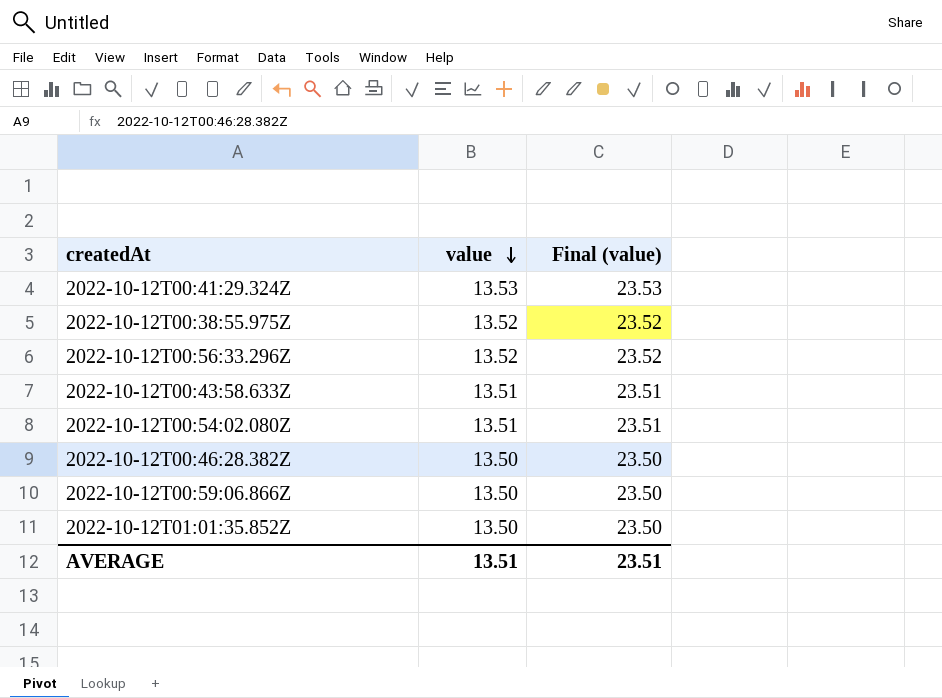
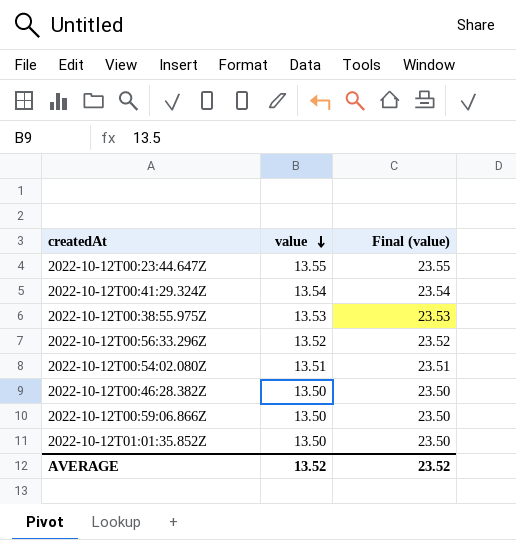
row 2022-10-12T00:43:58.633Z: 13.51 | 23.51 -> none
row 2022-10-12T00:23:44.647Z: none -> 13.55 | 23.55
2022-10-12T00:41:29.324Z | value: 13.53 -> 13.54
2022-10-12T00:41:29.324Z | Final (value): 23.53 -> 23.54
2022-10-12T00:38:55.975Z | value: 13.52 -> 13.53
2022-10-12T00:38:55.975Z | Final (value): 23.52 -> 23.53
AVERAGE | value: 13.51 -> 13.52
AVERAGE | Final (value): 23.51 -> 23.52

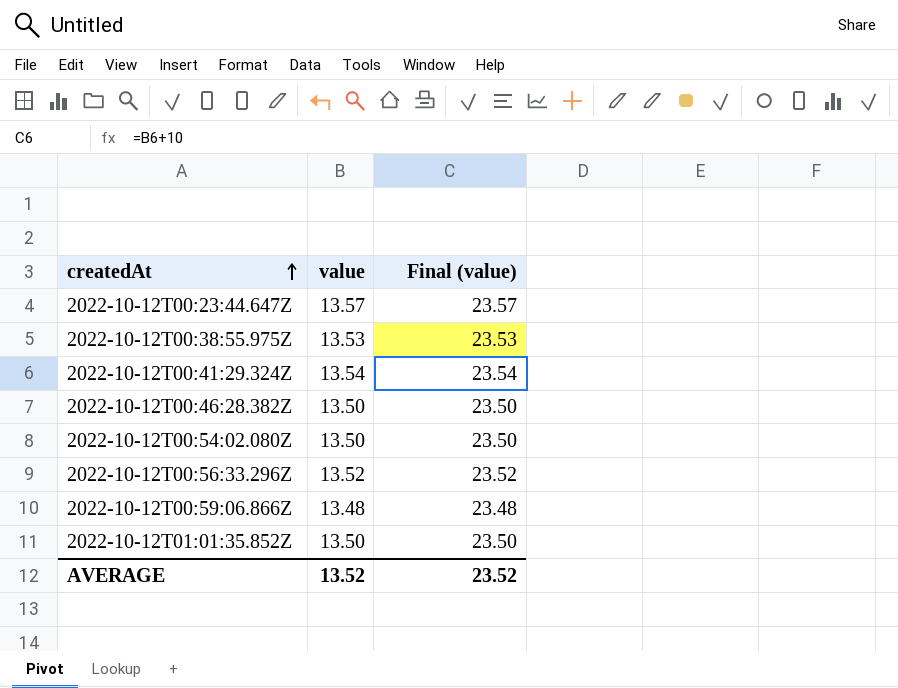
row order: value descending -> createdAt ascending
2022-10-12T00:23:44.647Z | value: 13.55 -> 13.57
2022-10-12T00:23:44.647Z | Final (value): 23.55 -> 23.57
2022-10-12T00:54:02.080Z | value: 13.51 -> 13.50
2022-10-12T00:54:02.080Z | Final (value): 23.51 -> 23.50
2022-10-12T00:59:06.866Z | value: 13.50 -> 13.48
2022-10-12T00:59:06.866Z | Final (value): 23.50 -> 23.48

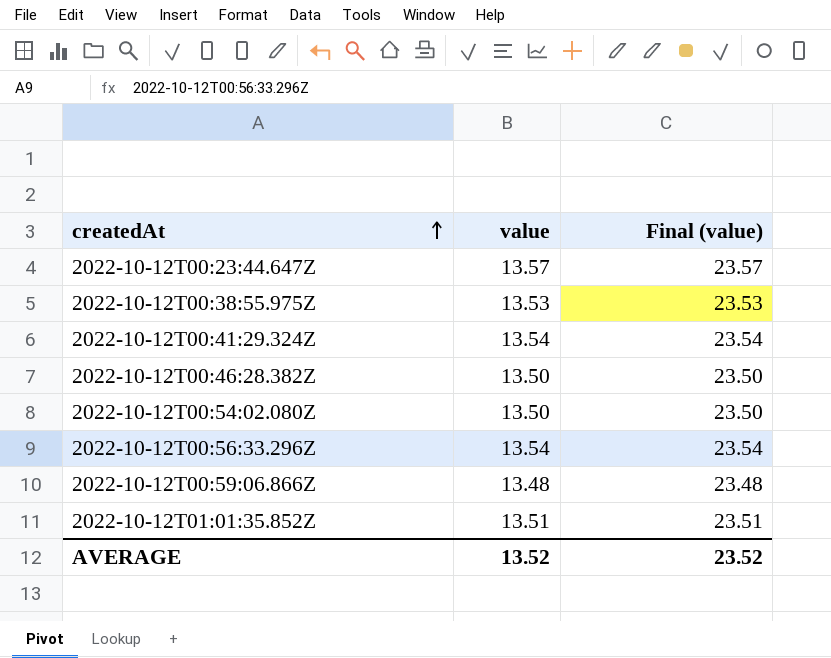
2022-10-12T00:56:33.296Z | value: 13.52 -> 13.54
2022-10-12T00:56:33.296Z | Final (value): 23.52 -> 23.54
2022-10-12T01:01:35.852Z | value: 13.50 -> 13.51
2022-10-12T01:01:35.852Z | Final (value): 23.50 -> 23.51

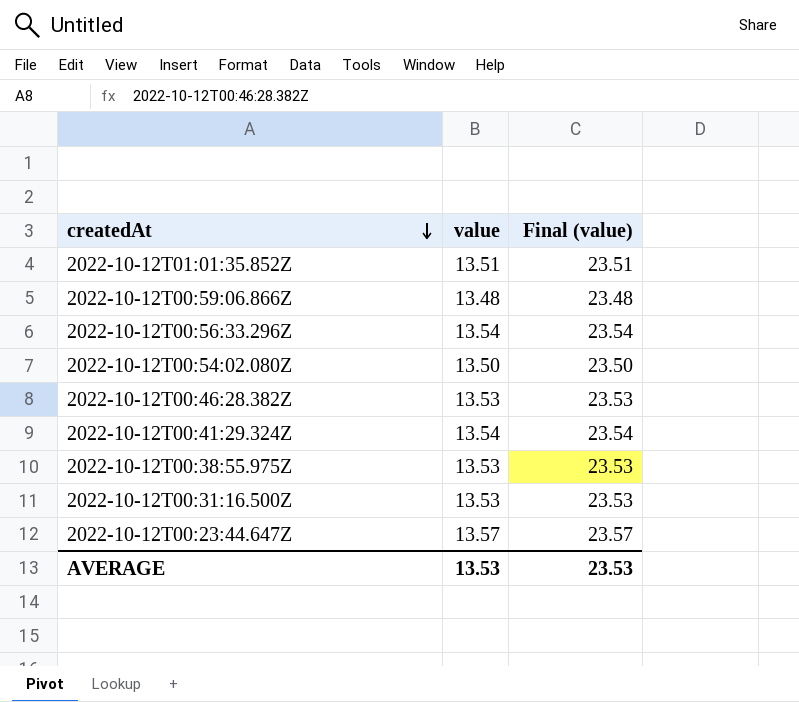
row order: createdAt ascending -> createdAt descending
2022-10-12T00:46:28.382Z | value: 13.50 -> 13.53
2022-10-12T00:46:28.382Z | Final (value): 23.50 -> 23.53
row 2022-10-12T00:31:16.500Z: none -> 13.53 | 23.53
AVERAGE | value: 13.52 -> 13.53
AVERAGE | Final (value): 23.52 -> 23.53

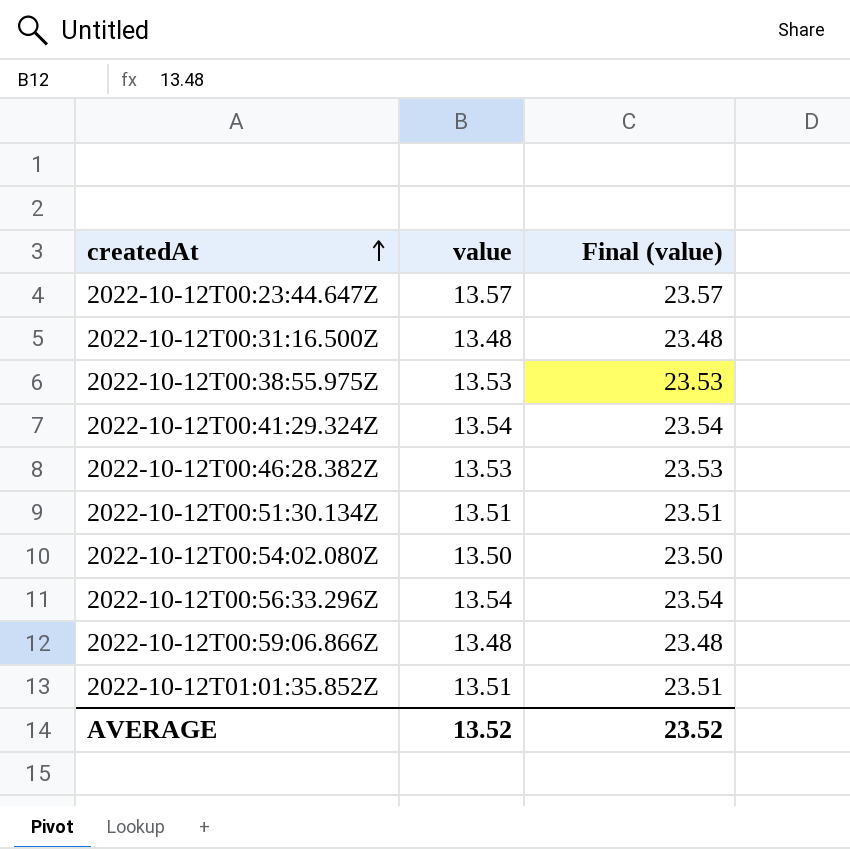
row order: createdAt descending -> createdAt ascending
2022-10-12T00:31:16.500Z | value: 13.53 -> 13.48
2022-10-12T00:31:16.500Z | Final (value): 23.53 -> 23.48
row 2022-10-12T00:51:30.134Z: none -> 13.51 | 23.51
AVERAGE | value: 13.53 -> 13.52
AVERAGE | Final (value): 23.53 -> 23.52

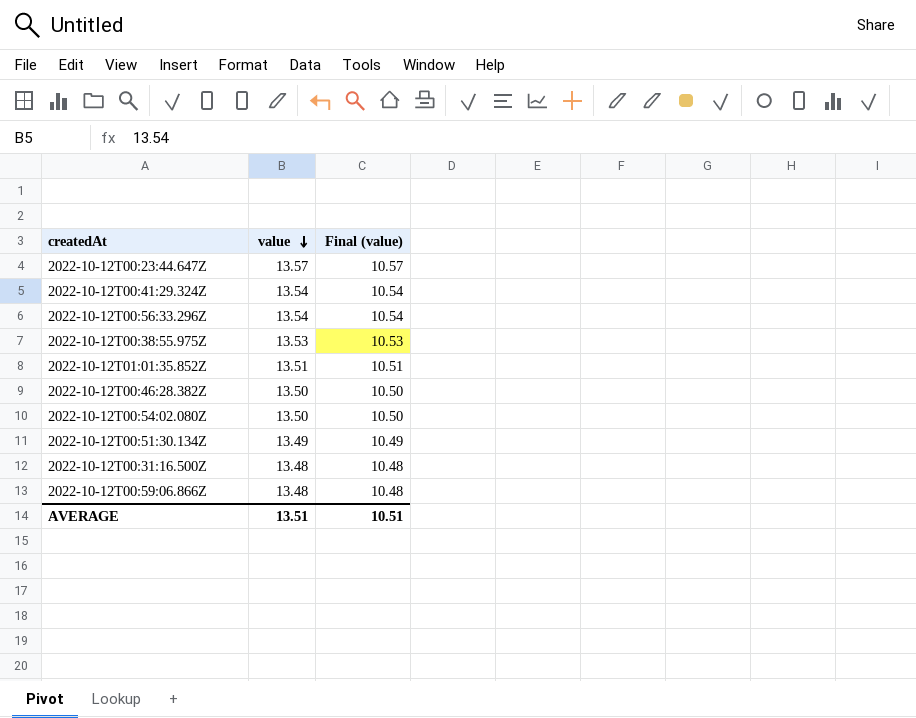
row order: createdAt ascending -> value descending
column Final (value) | formula: [value] + 10 -> [value] - 3
2022-10-12T00:46:28.382Z | value: 13.53 -> 13.50
2022-10-12T00:51:30.134Z | value: 13.51 -> 13.49
AVERAGE | value: 13.52 -> 13.51
AVERAGE | Final (value): 23.52 -> 10.51

